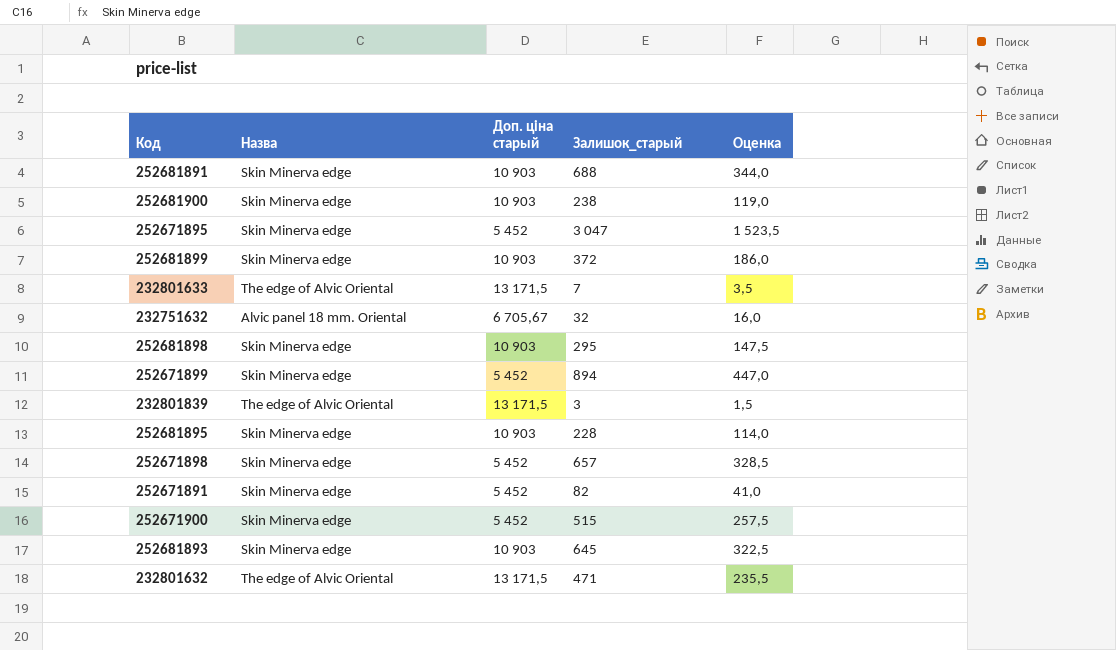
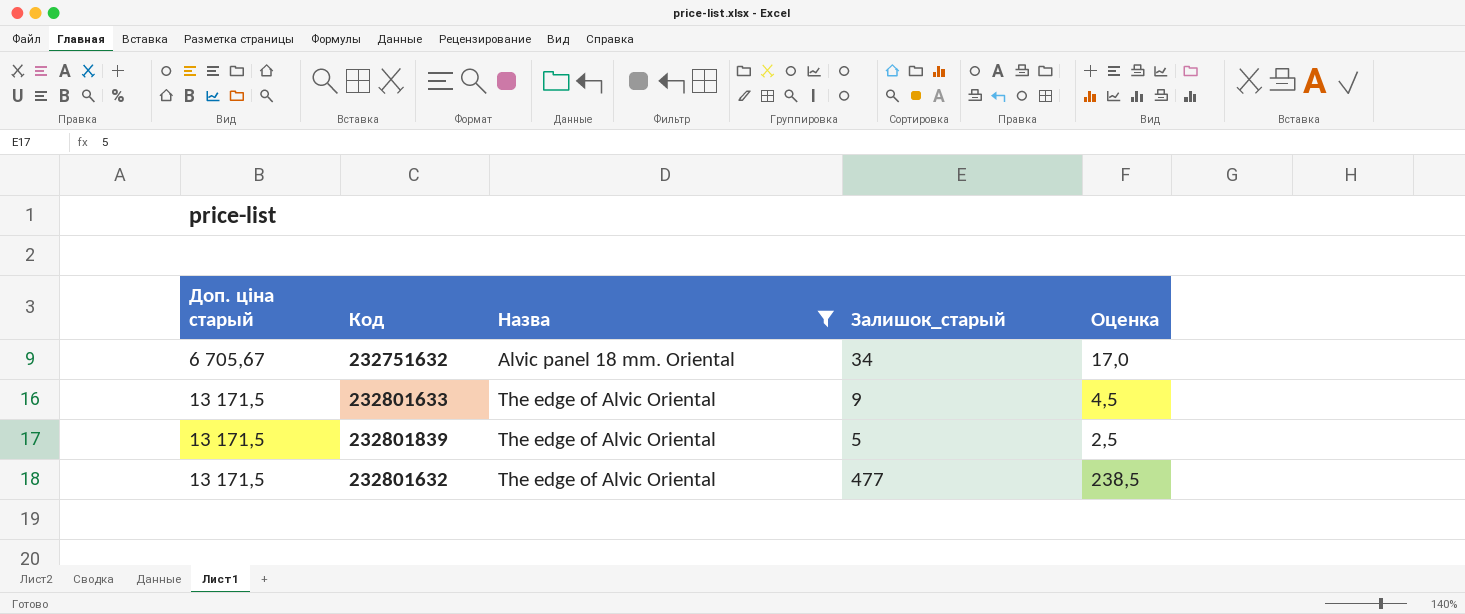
filter: none -> Назва != Skin Minerva edge
row order: none -> Доп. ціна старый ascending
column Доп. ціна старый | position: 3 -> 1
232751632 | Залишок_старый: 32 -> 34
232751632 | Оценка: 16,0 -> 17,0
232801633 | Залишок_старый: 7 -> 9
232801633 | Оценка: 3,5 -> 4,5
232801839 | Залишок_старый: 3 -> 5
232801839 | Оценка: 1,5 -> 2,5
232801632 | Залишок_старый: 471 -> 477
232801632 | Оценка: 235,5 -> 238,5

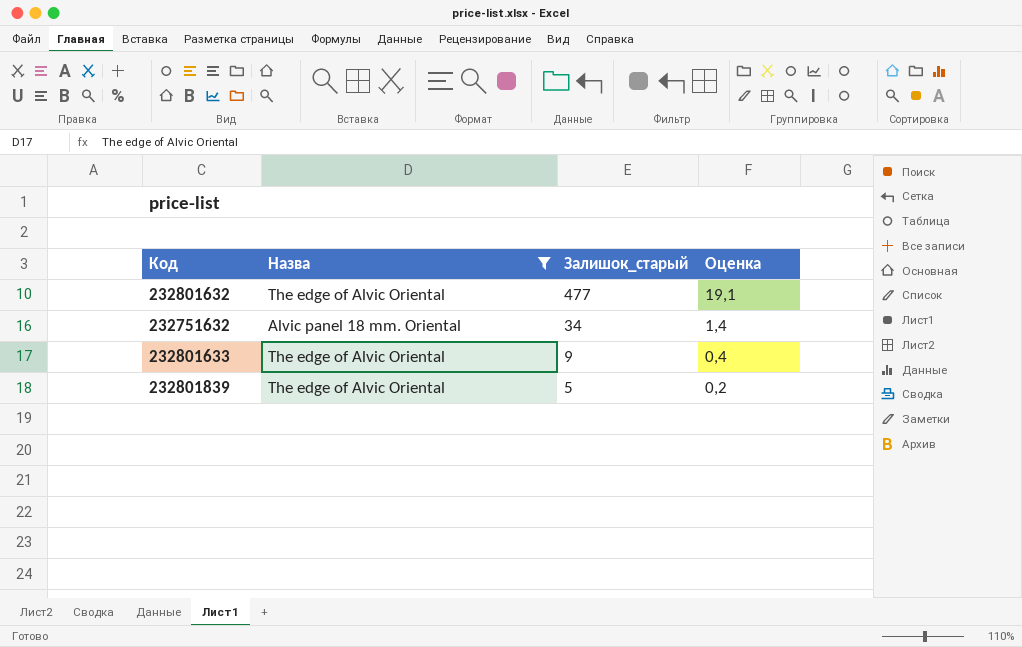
row order: Доп. ціна старый ascending -> Залишок_старый descending
column Доп. ціна старый | position: 1 -> none
column Оценка | formula: [Залишок_старый] * 0,5 -> [Залишок_старый] * 0,04

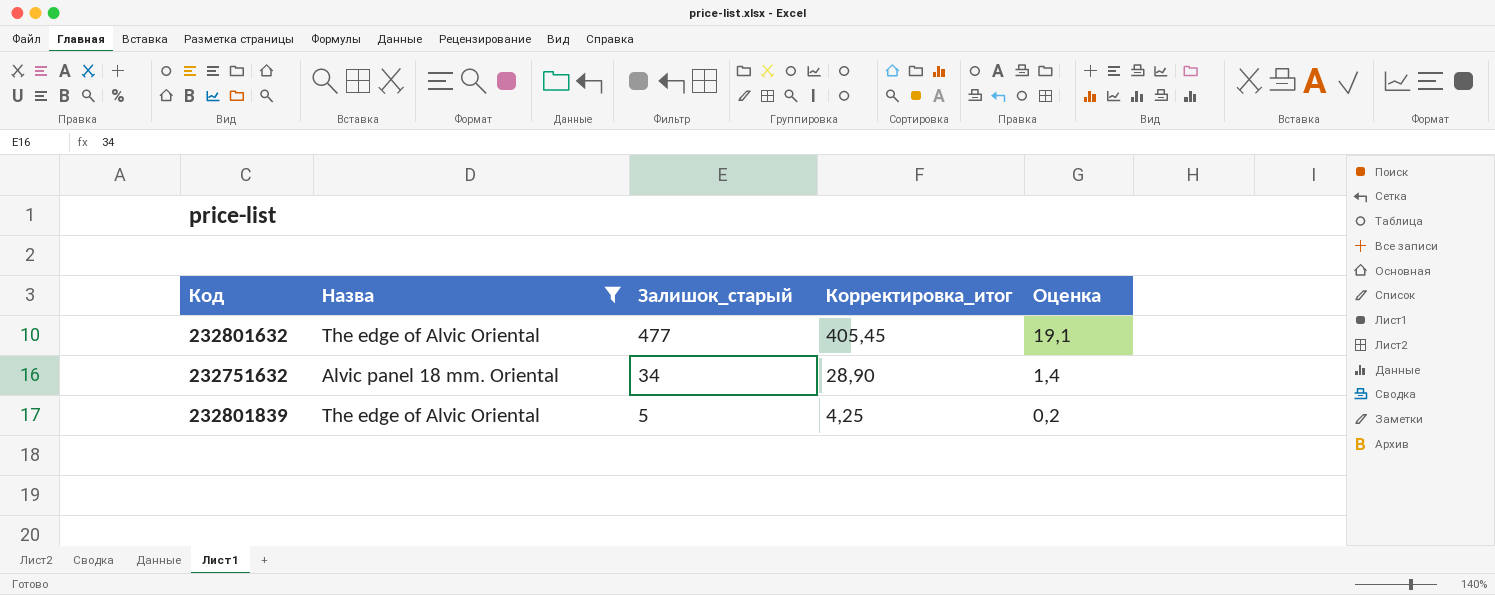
column Корректировка_итог | formula: none -> [Залишок_старый] * 0,85
row 232801633: The edge of Alvic Oriental | 9 | 0,4 -> none

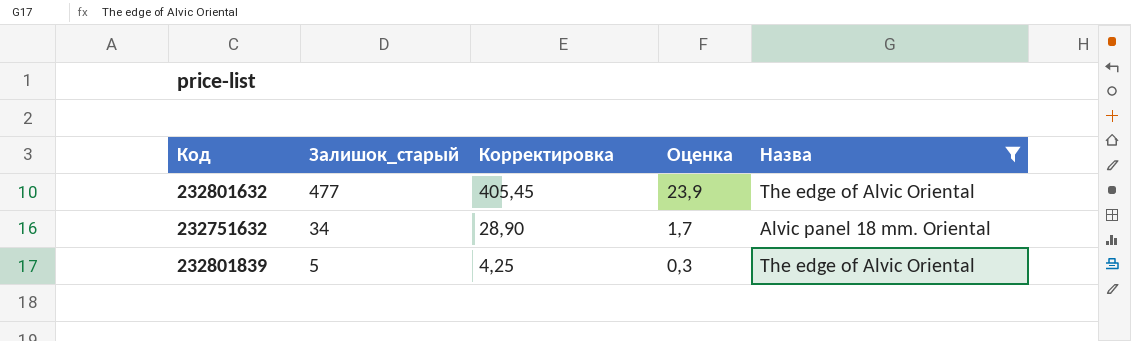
column name: Корректировка_итог -> Корректировка
column Оценка | formula: [Залишок_старый] * 0,04 -> [Залишок_старый] * 0,05
column Назва | position: 2 -> 5

